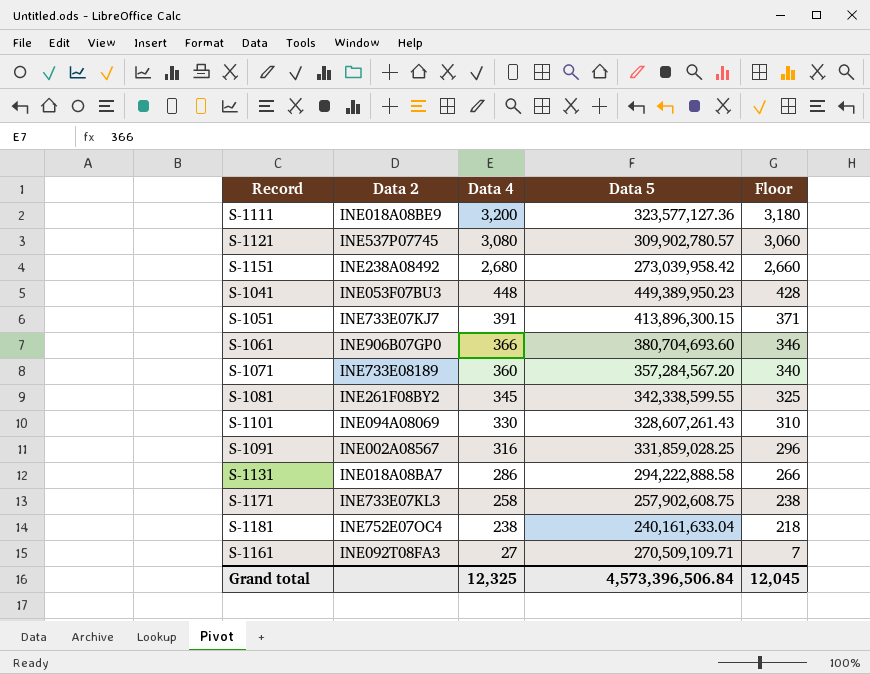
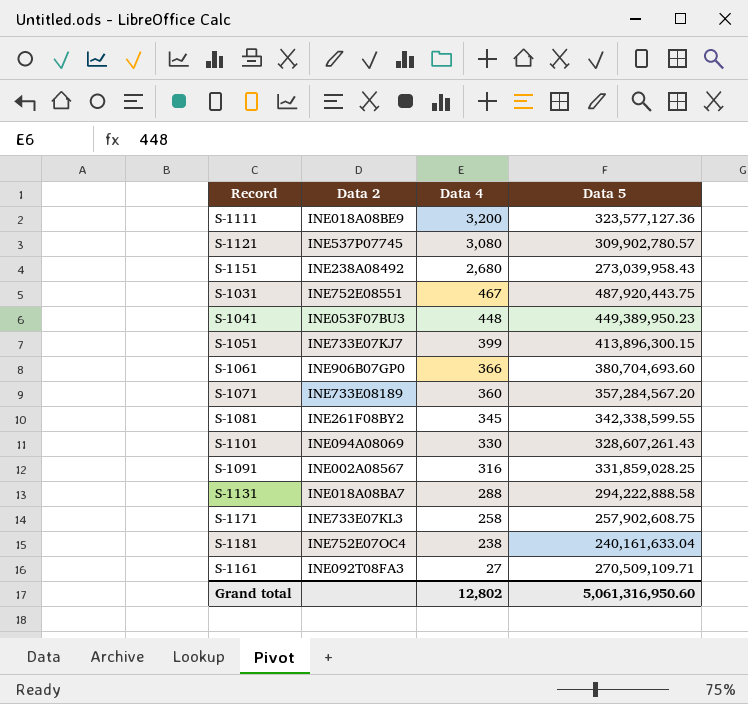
column Floor | formula: [Data 4] - 20 -> none
S-1151 | Data 5: 273,039,958.42 -> 273,039,958.43
row S-1031: none -> INE752E08551 | 467 | 487,920,443.75
S-1051 | Data 4: 391 -> 399
S-1131 | Data 4: 286 -> 288
Grand total | Data 4: 12,325 -> 12,802
Grand total | Data 5: 4,573,396,506.84 -> 5,061,316,950.60

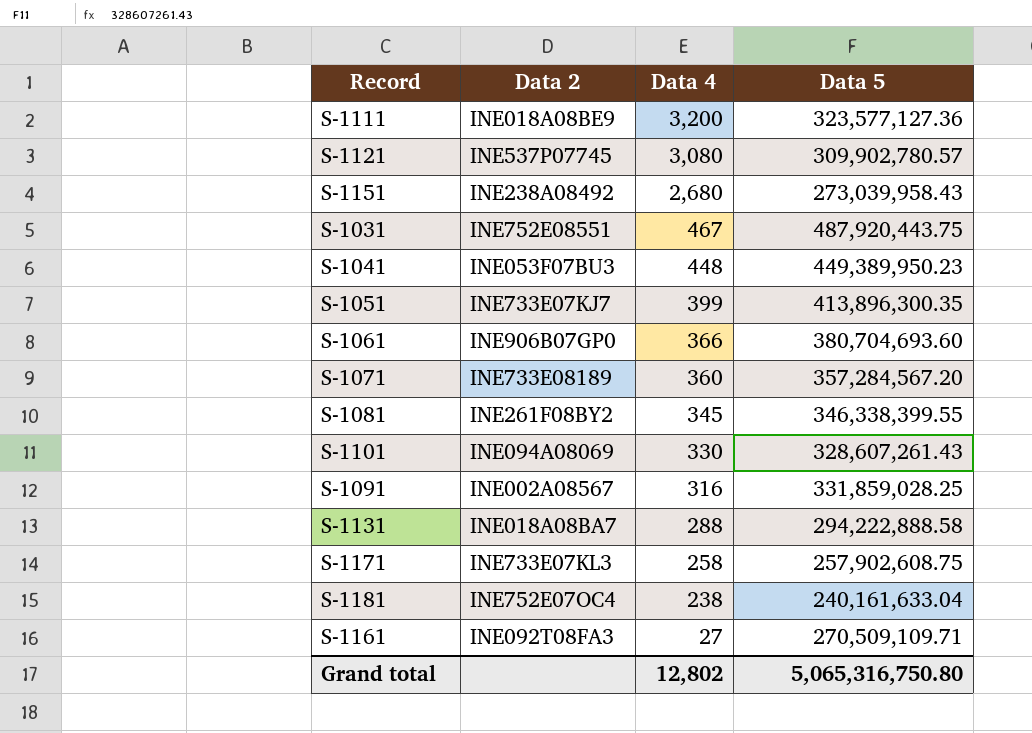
S-1051 | Data 5: 413,896,300.15 -> 413,896,300.35
S-1081 | Data 5: 342,338,599.55 -> 346,338,399.55
Grand total | Data 5: 5,061,316,950.60 -> 5,065,316,750.80

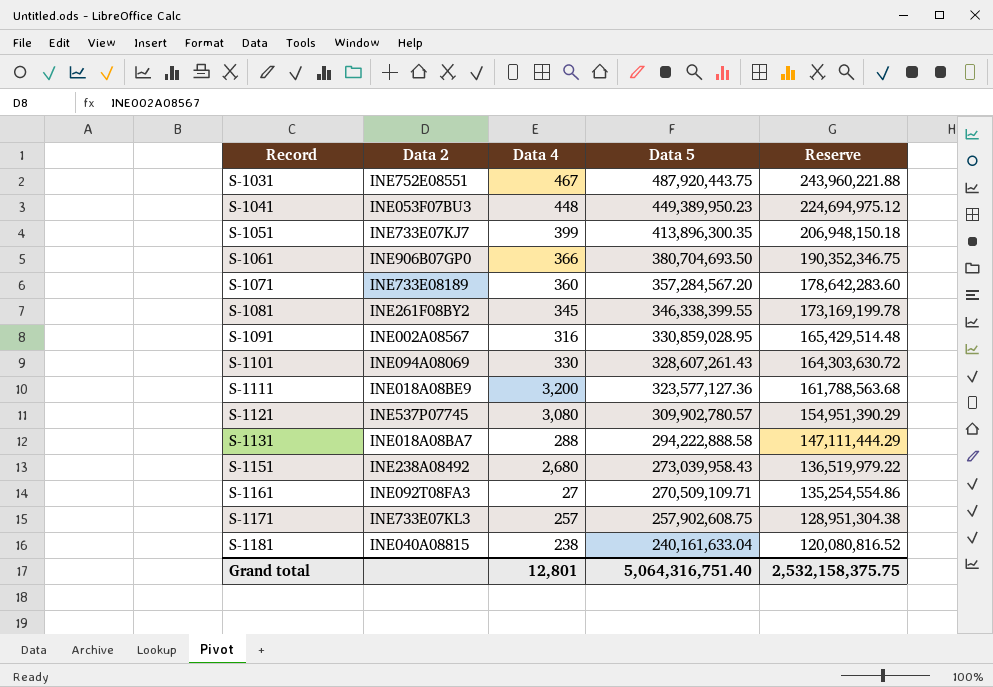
row order: Data 4 descending -> Record ascending
column Reserve | formula: none -> [Data 5] * 0.5
S-1061 | Data 5: 380,704,693.60 -> 380,704,693.50
S-1091 | Data 5: 331,859,028.25 -> 330,859,028.95
S-1171 | Data 4: 258 -> 257
S-1181 | Data 2: INE752E07OC4 -> INE040A08815
Grand total | Data 4: 12,802 -> 12,801
Grand total | Data 5: 5,065,316,750.80 -> 5,064,316,751.40

